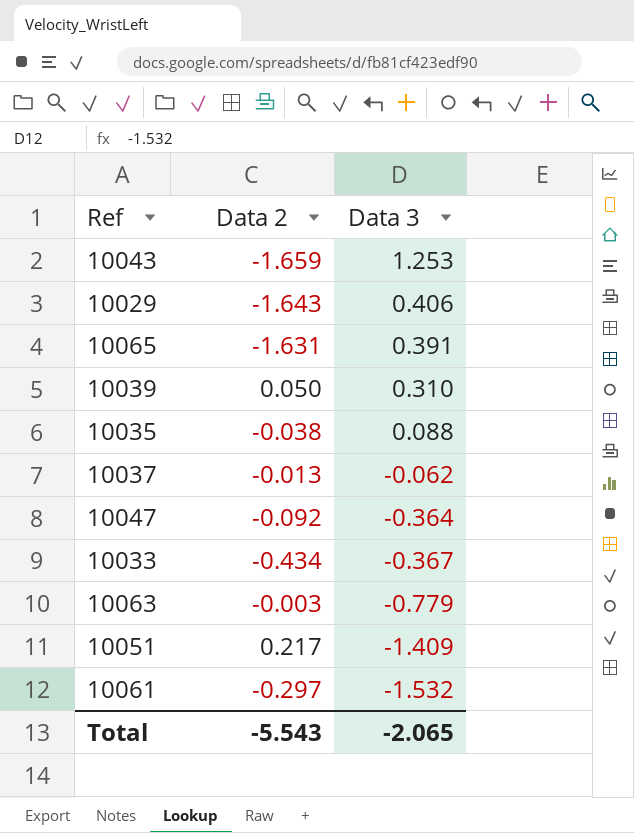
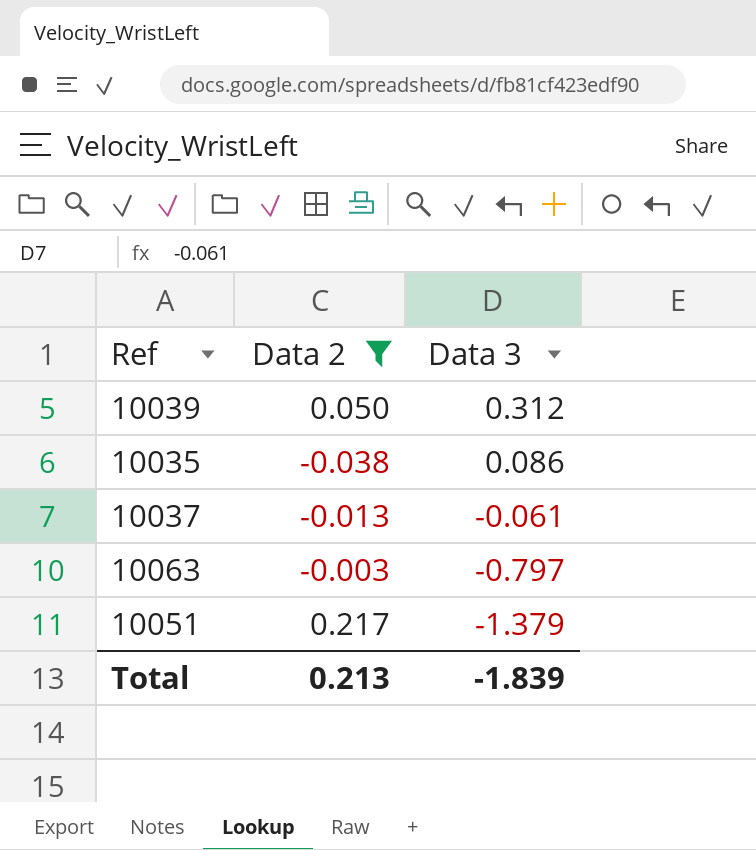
filter: none -> Data 2 >= -0.038
10039 | Data 3: 0.310 -> 0.312
10035 | Data 3: 0.088 -> 0.086
10037 | Data 3: -0.062 -> -0.061
10063 | Data 3: -0.779 -> -0.797
10051 | Data 3: -1.409 -> -1.379
Total | Data 2: -5.543 -> 0.213
Total | Data 3: -2.065 -> -1.839

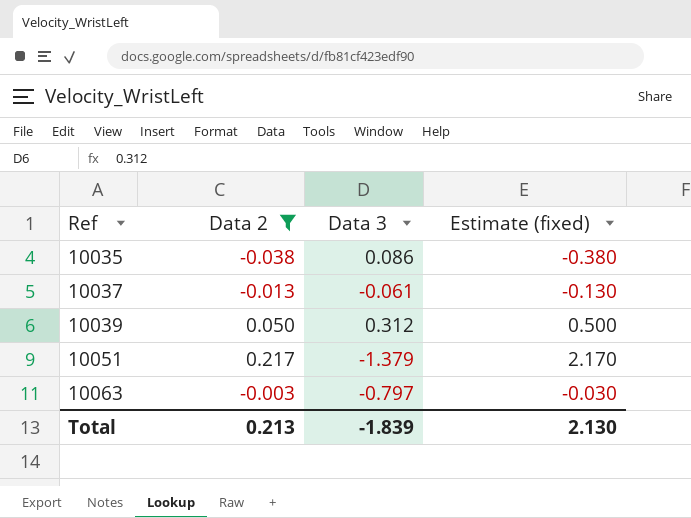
row order: Data 3 descending -> Ref ascending
column Estimate (fixed) | formula: none -> [Data 2] * 10

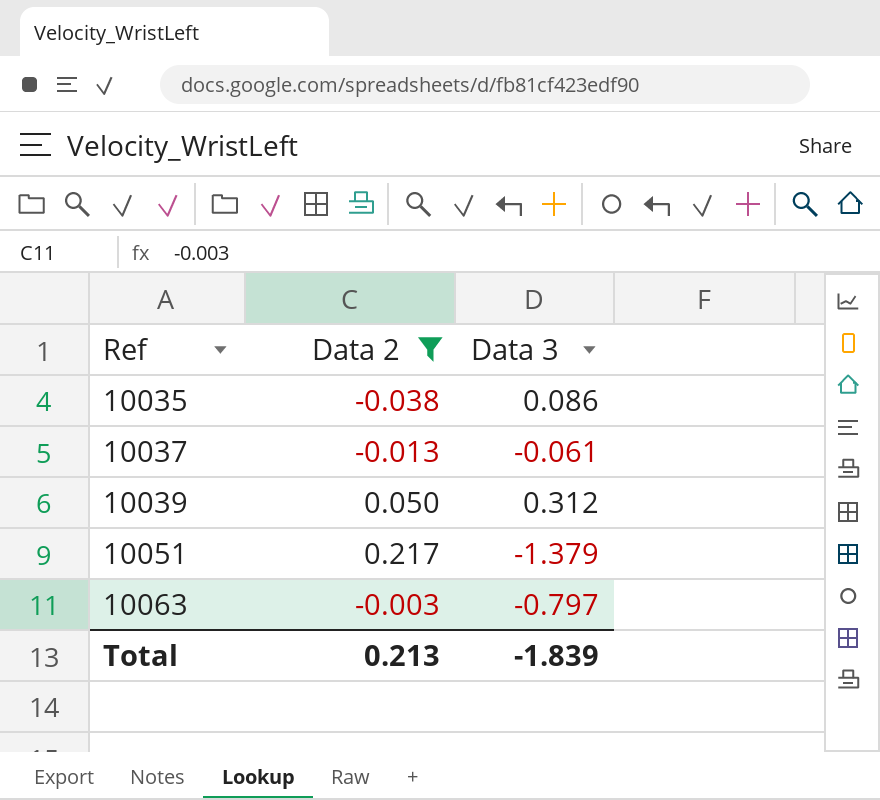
column Estimate (fixed) | formula: [Data 2] * 10 -> none

